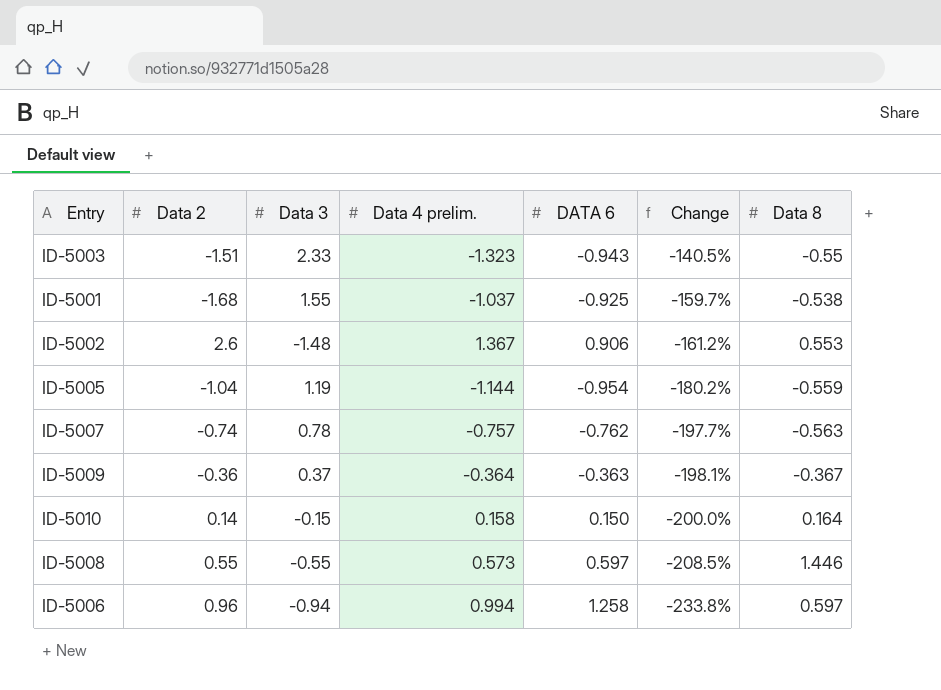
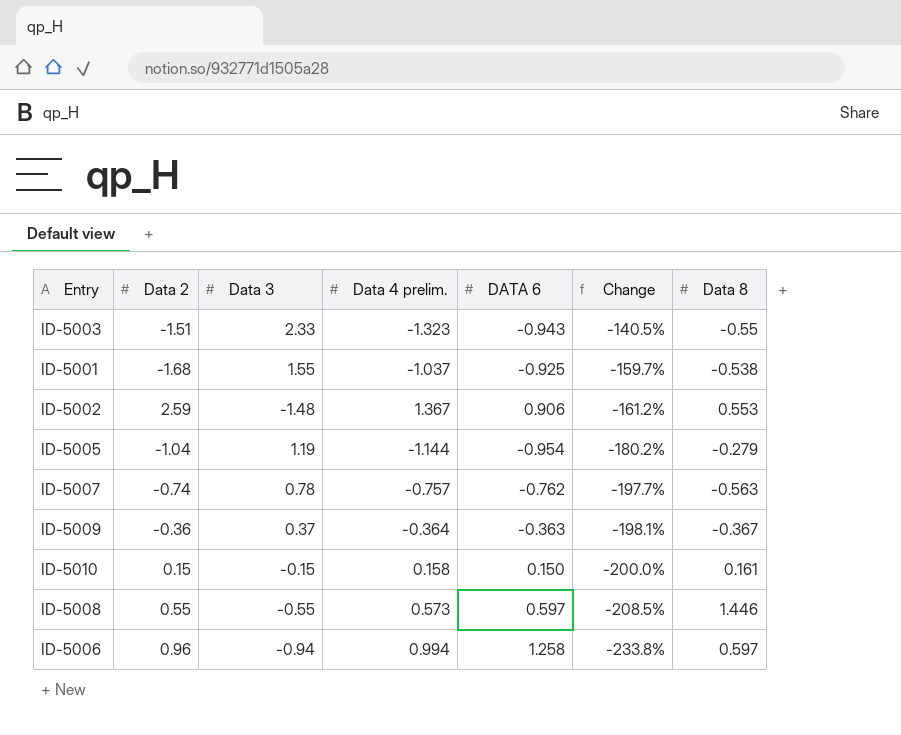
ID-5002 | Data 2: 2.6 -> 2.59
ID-5005 | Data 8: -0.559 -> -0.279
ID-5010 | Data 2: 0.14 -> 0.15
ID-5010 | Data 8: 0.164 -> 0.161

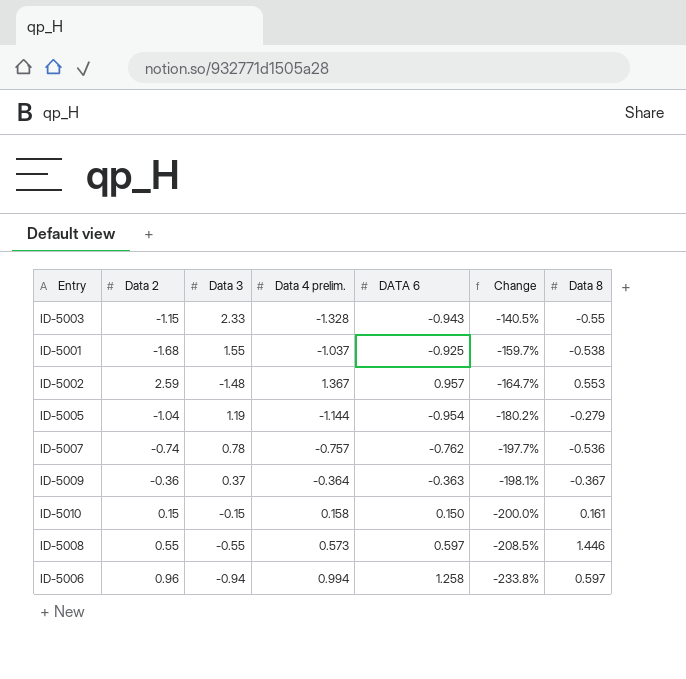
ID-5003 | Data 2: -1.51 -> -1.15
ID-5003 | Data 4 prelim.: -1.323 -> -1.328
ID-5002 | DATA 6: 0.906 -> 0.957
ID-5002 | Change: -161.2% -> -164.7%
ID-5007 | Data 8: -0.563 -> -0.536

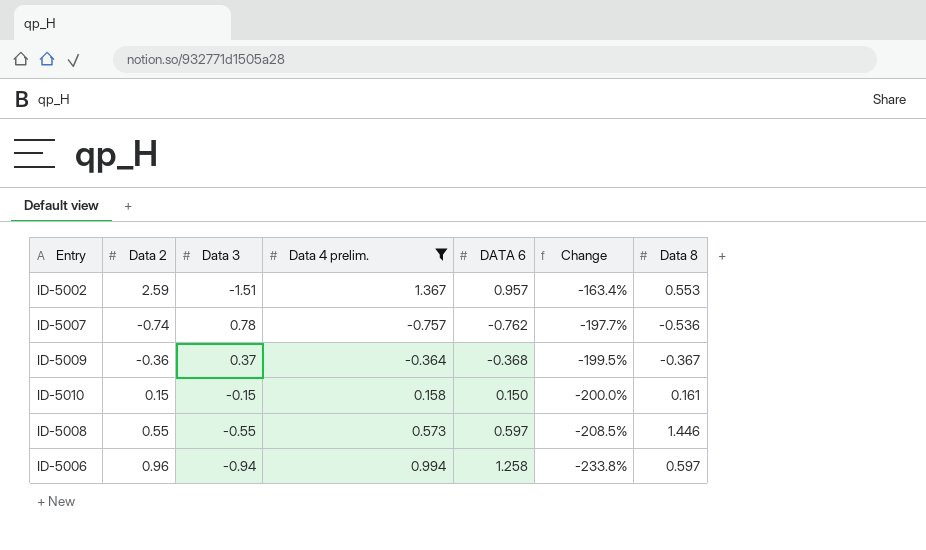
filter: none -> Data 4 prelim. >= -0.757
ID-5002 | Data 3: -1.48 -> -1.51
ID-5002 | Change: -164.7% -> -163.4%
ID-5009 | DATA 6: -0.363 -> -0.368
ID-5009 | Change: -198.1% -> -199.5%

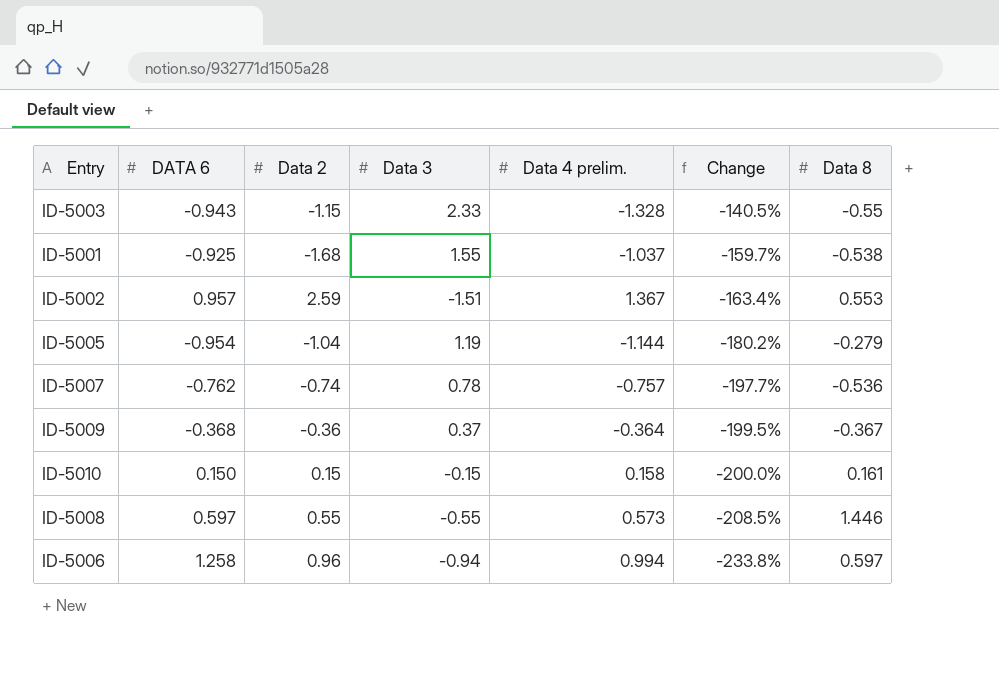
filter: Data 4 prelim. >= -0.757 -> none
column DATA 6 | position: 5 -> 2

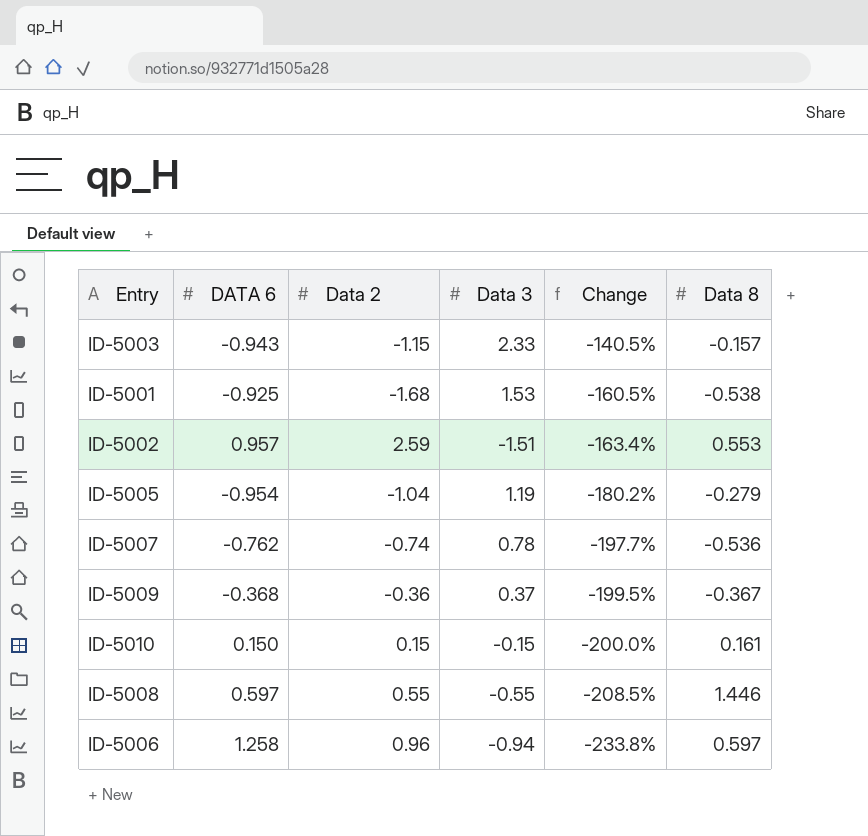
column Data 4 prelim. | position: 5 -> none
ID-5003 | Data 8: -0.55 -> -0.157
ID-5001 | Data 3: 1.55 -> 1.53
ID-5001 | Change: -159.7% -> -160.5%

